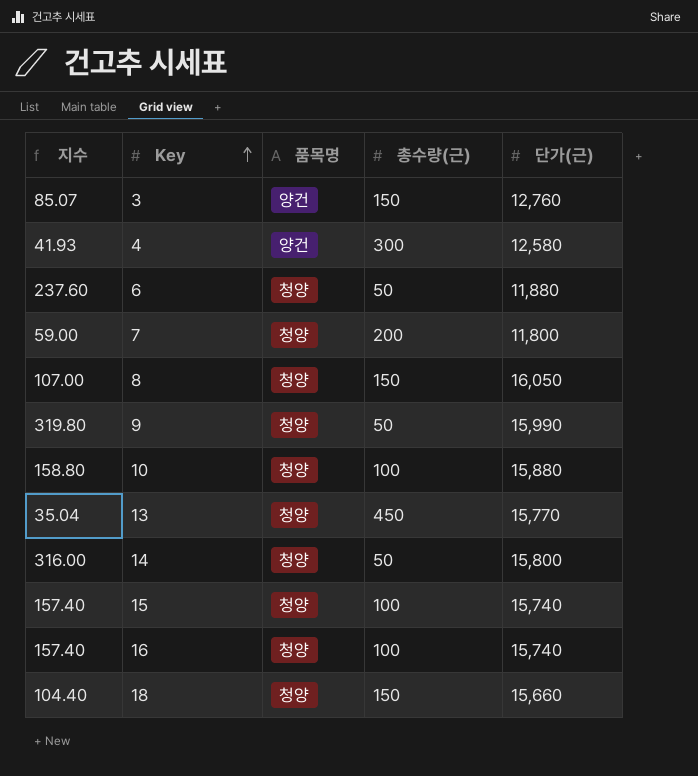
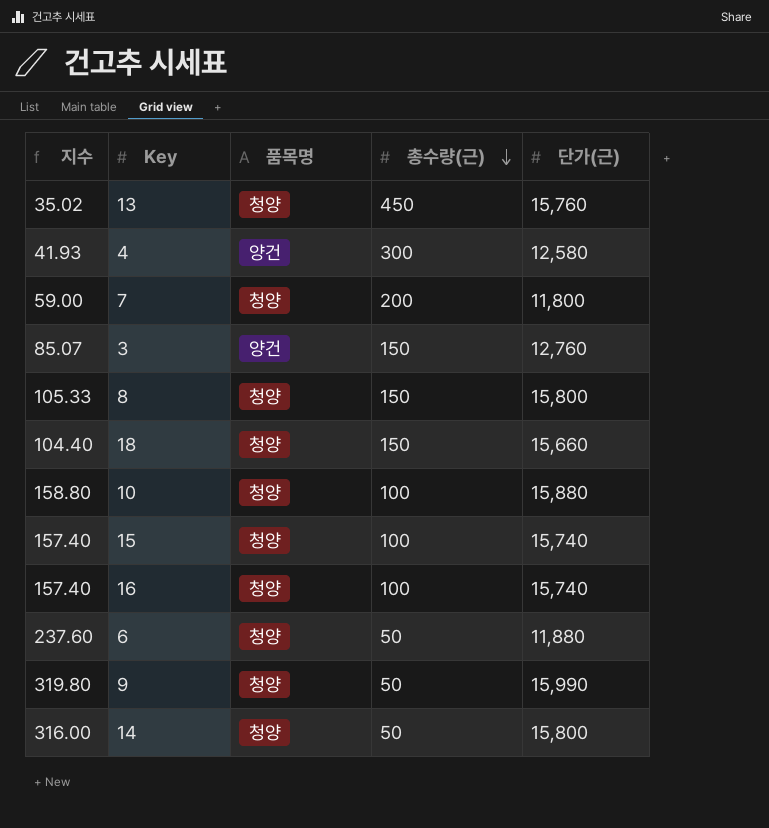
row order: Key ascending -> 총수량(근) descending
13 | 지수: 35.04 -> 35.02
13 | 단가(근): 15,770 -> 15,760
8 | 지수: 107.00 -> 105.33
8 | 단가(근): 16,050 -> 15,800

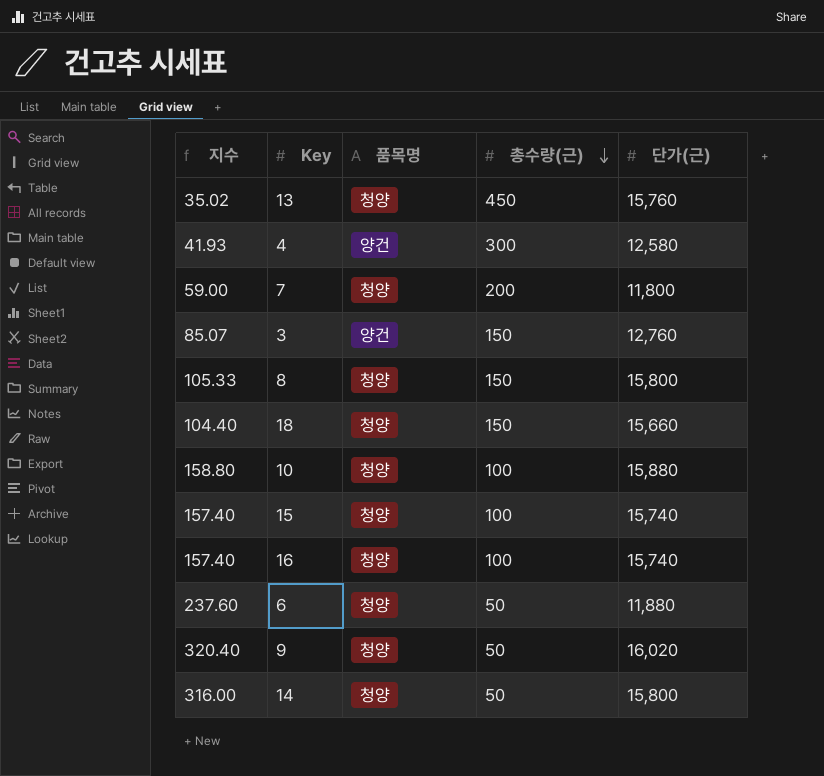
9 | 지수: 319.80 -> 320.40
9 | 단가(근): 15,990 -> 16,020

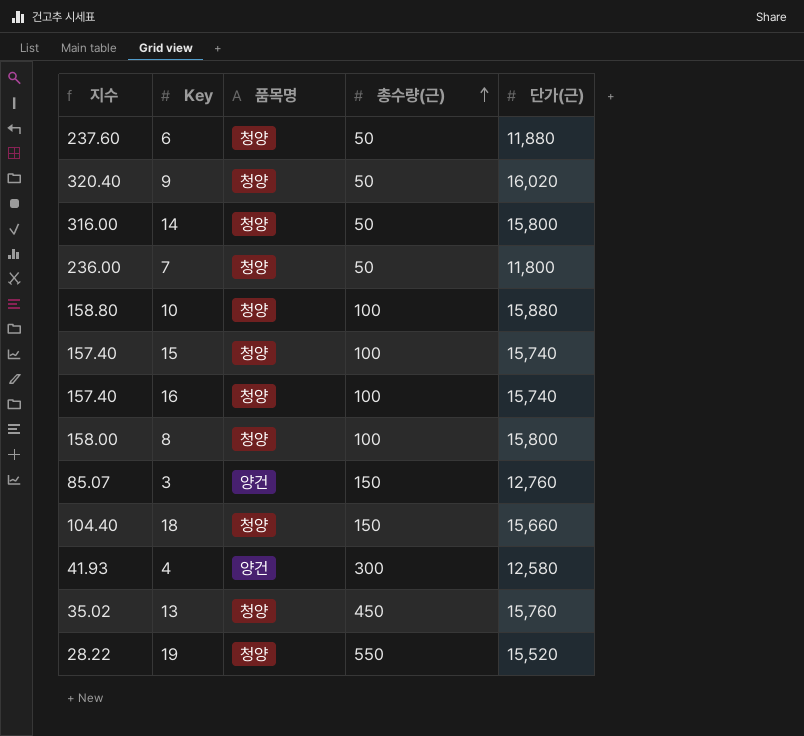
row order: 총수량(근) descending -> 총수량(근) ascending
7 | 지수: 59.00 -> 236.00
7 | 총수량(근): 200 -> 50
8 | 지수: 105.33 -> 158.00
8 | 총수량(근): 150 -> 100
row 19: none -> 28.22 | 청양 | 550 | 15,520

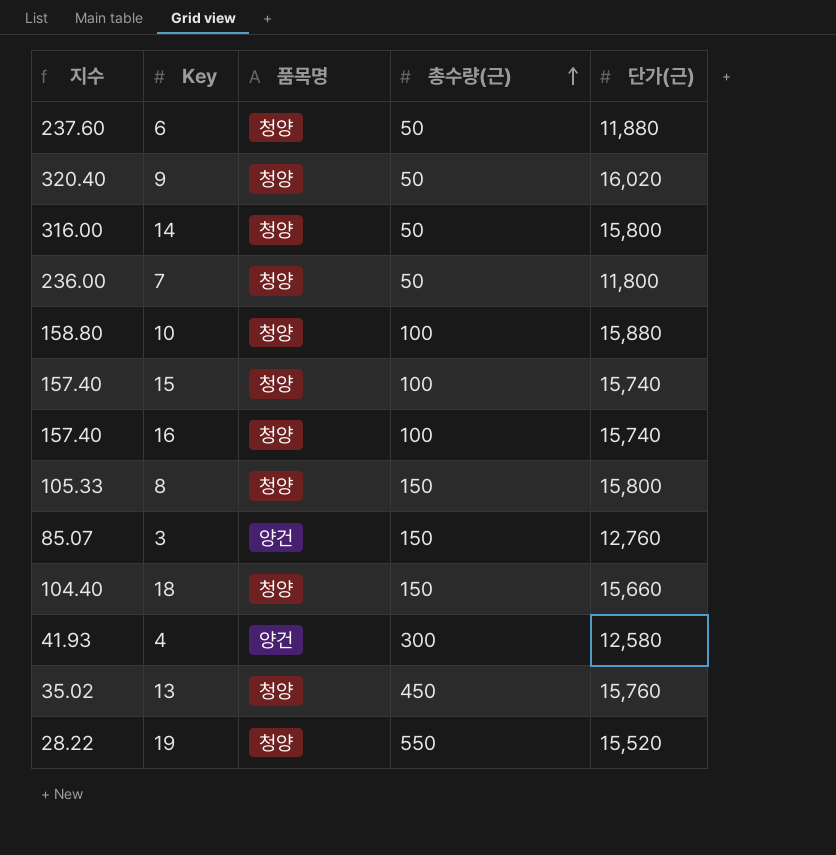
8 | 지수: 158.00 -> 105.33
8 | 총수량(근): 100 -> 150

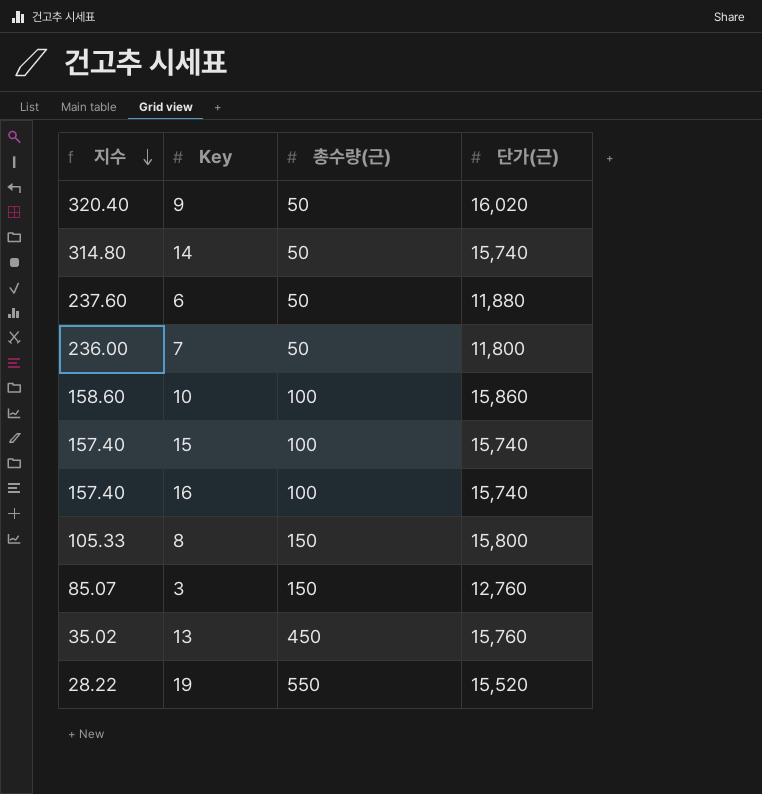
row order: 총수량(근) ascending -> 지수 descending
column 품목명 | position: 3 -> none
row 18: 104.40 | 청양 | 150 | 15,660 -> none
row 4: 41.93 | 양건 | 300 | 12,580 -> none
14 | 지수: 316.00 -> 314.80
14 | 단가(근): 15,800 -> 15,740
10 | 지수: 158.80 -> 158.60
10 | 단가(근): 15,880 -> 15,860

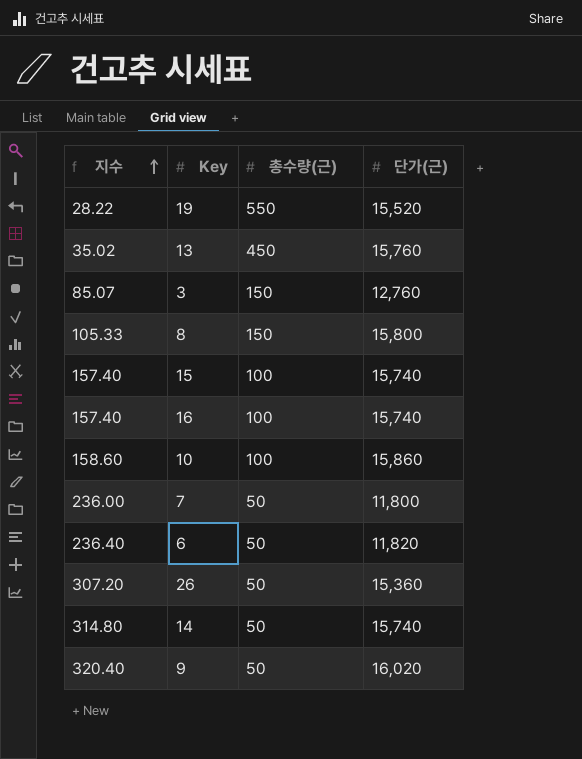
row order: 지수 descending -> 지수 ascending
6 | 지수: 237.60 -> 236.40
6 | 단가(근): 11,880 -> 11,820
row 26: none -> 307.20 | 50 | 15,360

